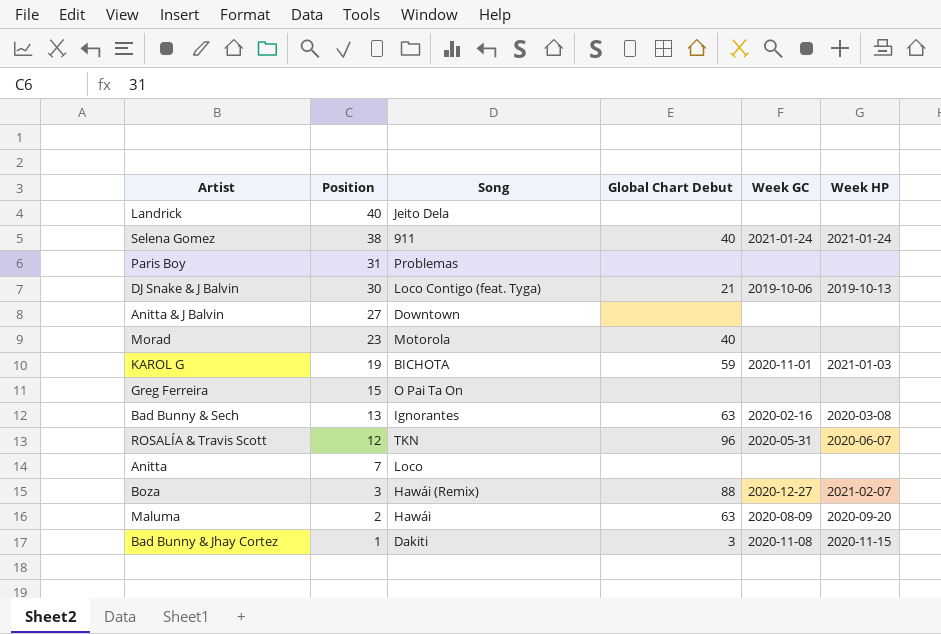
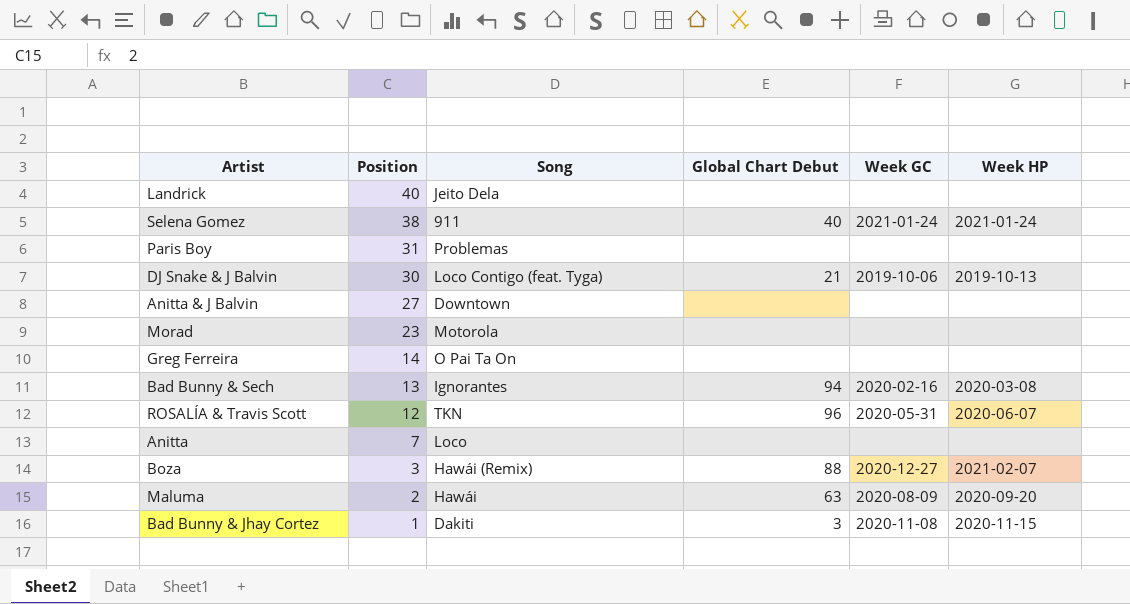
row KAROL G: 19 | BICHOTA | 59 | 2020-11-01 | 2021-01-03 -> none
Morad | Global Chart Debut: 40 -> none
Greg Ferreira | Position: 15 -> 14
Bad Bunny & Sech | Global Chart Debut: 63 -> 94

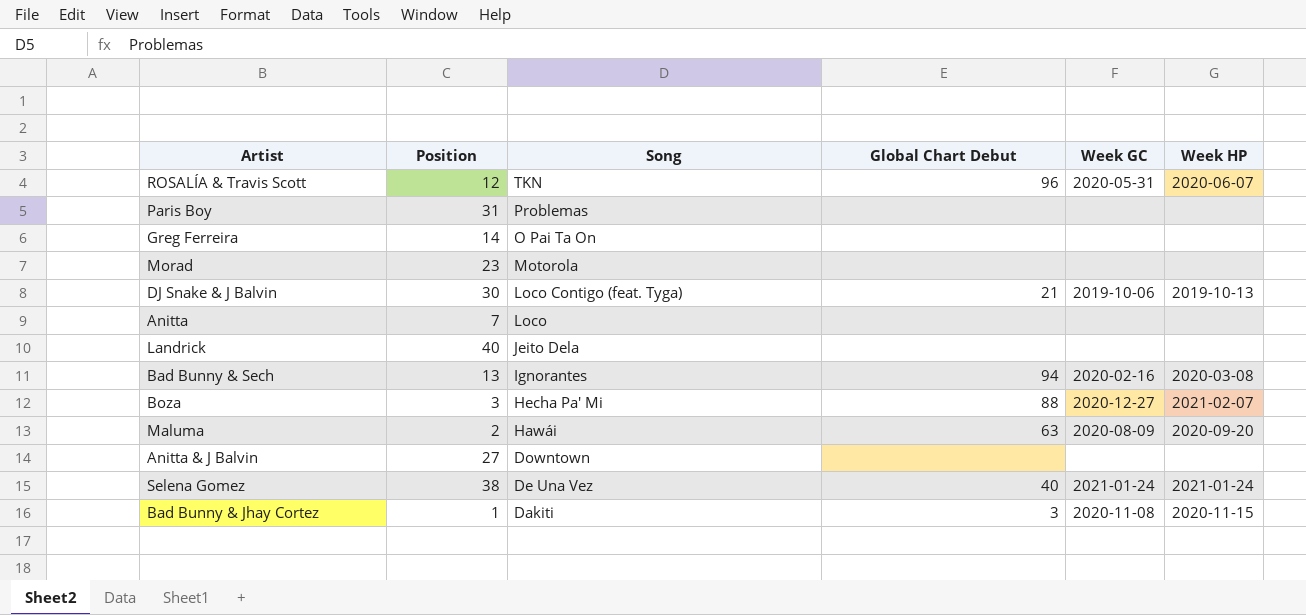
row order: Position descending -> Song descending
Boza | Song: Hawái (Remix) -> Hecha Pa' Mi
Selena Gomez | Song: 911 -> De Una Vez

